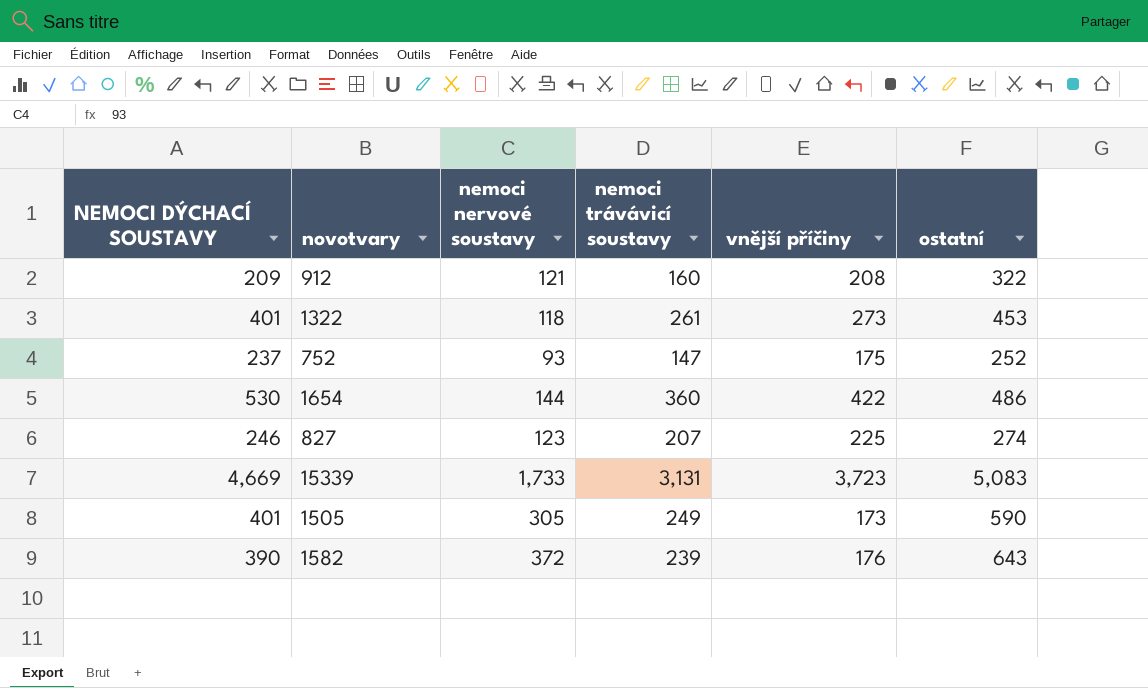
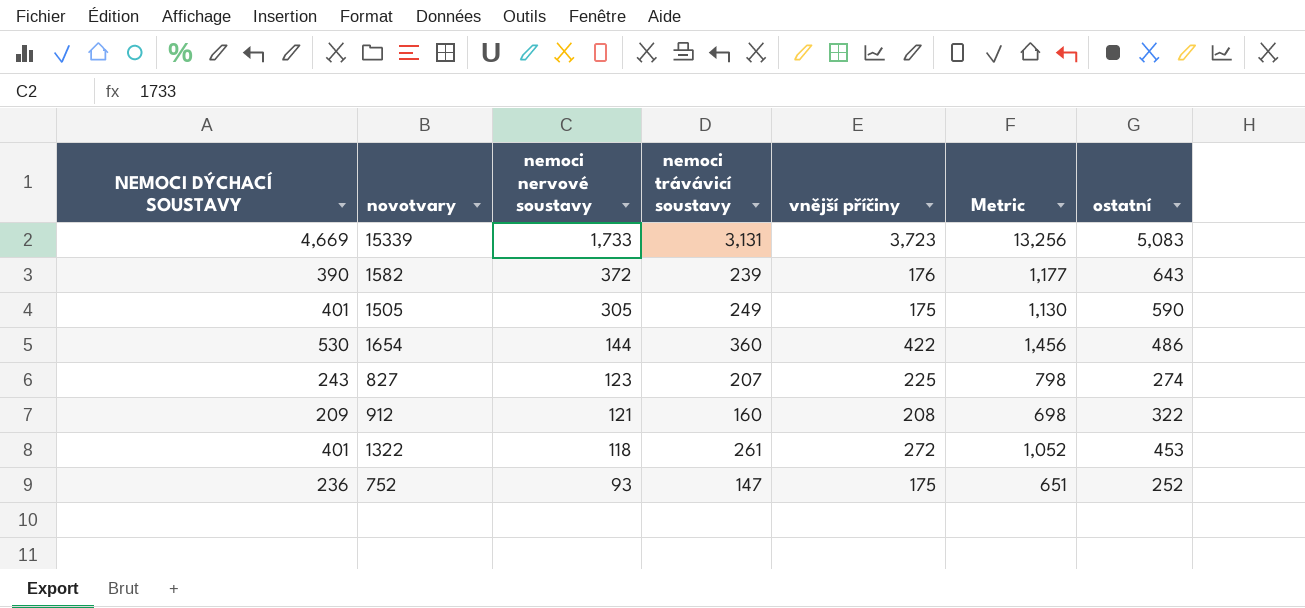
row order: none -> nemoci nervové soustavy descending
column Metric | formula: none -> [NEMOCI DÝCHACÍ SOUSTAVY] + [nemoci nervové soustavy] + [nemoci trávávicí soustavy] + [vnější příčiny]
1505 | vnější příčiny: 173 -> 175
827 | NEMOCI DÝCHACÍ SOUSTAVY: 246 -> 243
1322 | vnější příčiny: 273 -> 272
752 | NEMOCI DÝCHACÍ SOUSTAVY: 237 -> 236

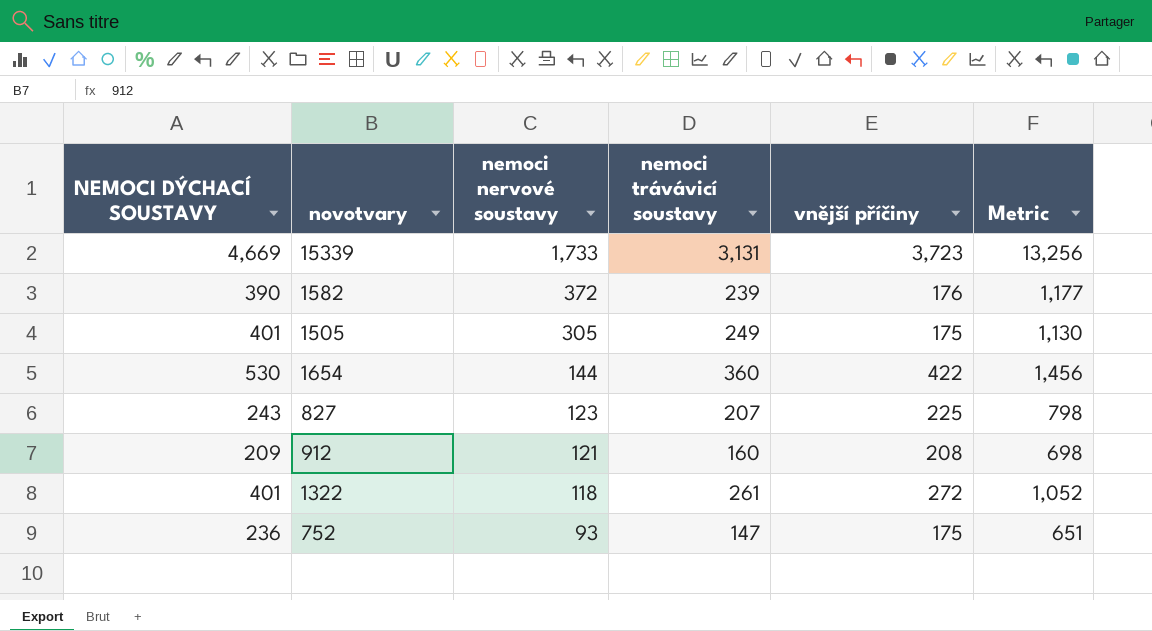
column ostatní | position: 7 -> none

